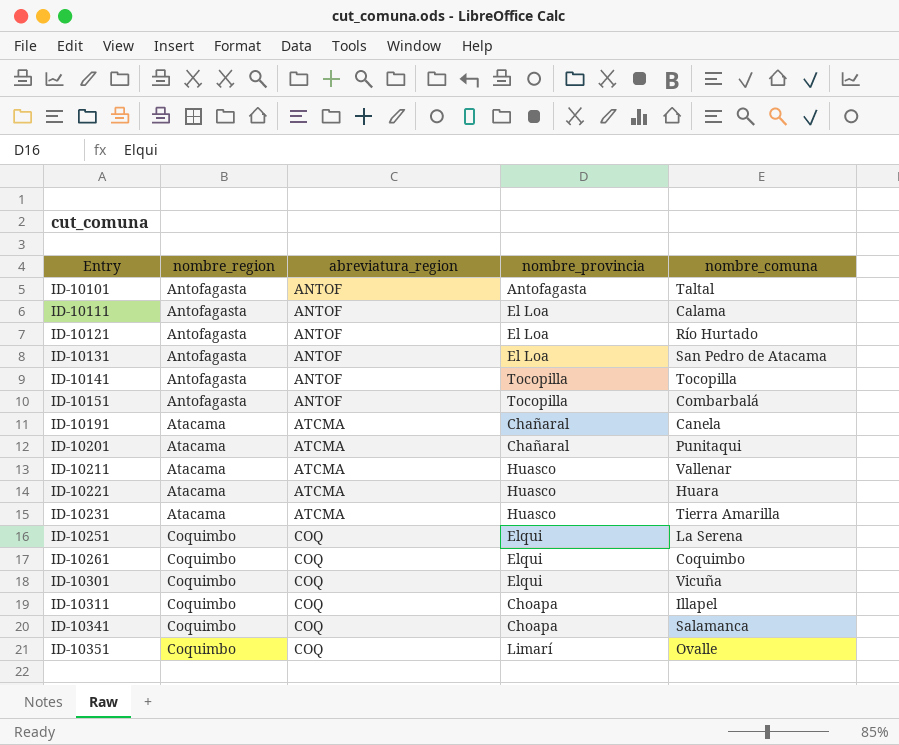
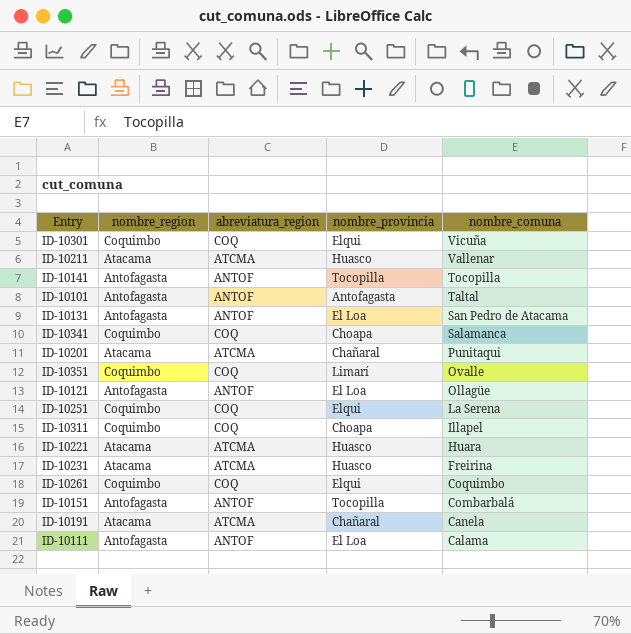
row order: Entry ascending -> nombre_comuna descending
ID-10121 | nombre_comuna: Río Hurtado -> Ollagüe
ID-10231 | nombre_comuna: Tierra Amarilla -> Freirina

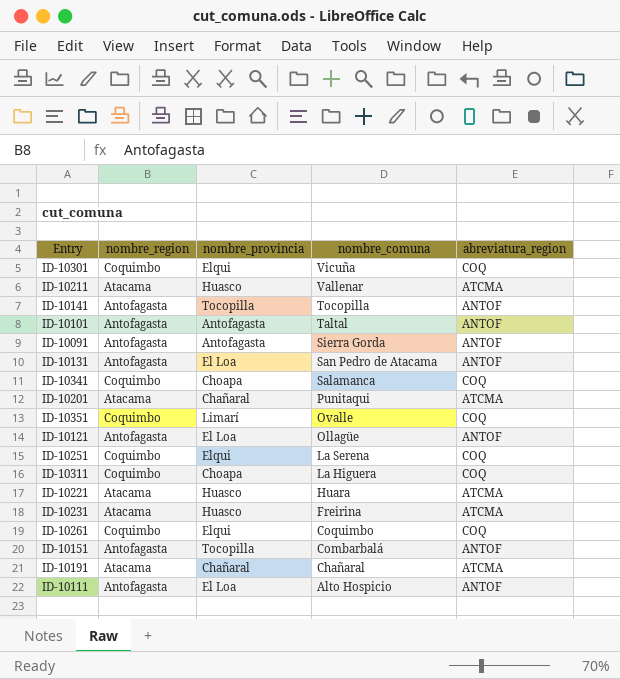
column abreviatura_region | position: 3 -> 5
row ID-10091: none -> Antofagasta | Antofagasta | Sierra Gorda | ANTOF
ID-10311 | nombre_comuna: Illapel -> La Higuera
ID-10191 | nombre_comuna: Canela -> Chañaral
ID-10111 | nombre_comuna: Calama -> Alto Hospicio

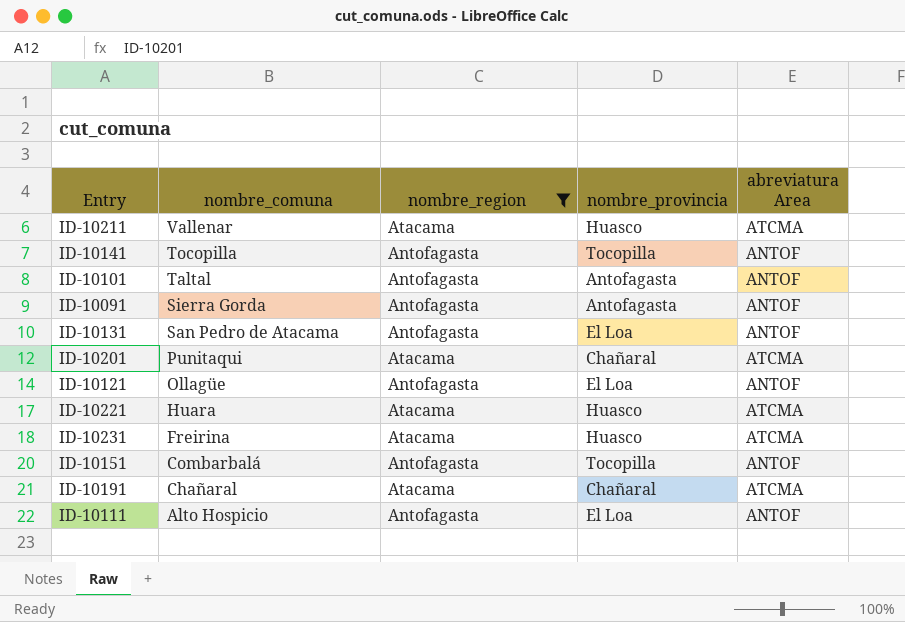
filter: none -> nombre_region != Coquimbo
column nombre_comuna | position: 4 -> 2
column name: abreviatura_region -> abreviatura Area

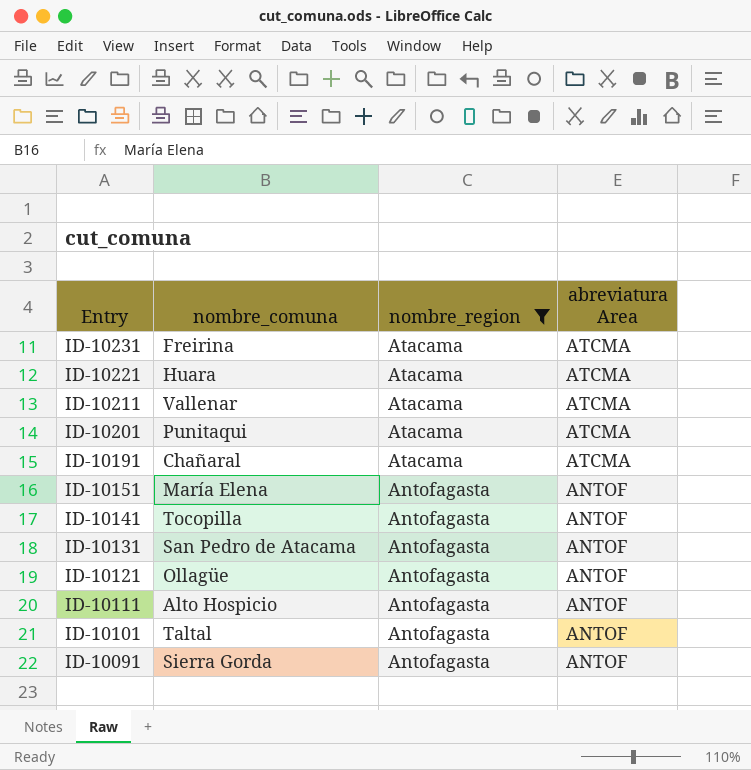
row order: nombre_comuna descending -> Entry descending
column nombre_provincia | position: 4 -> none
ID-10151 | nombre_comuna: Combarbalá -> María Elena

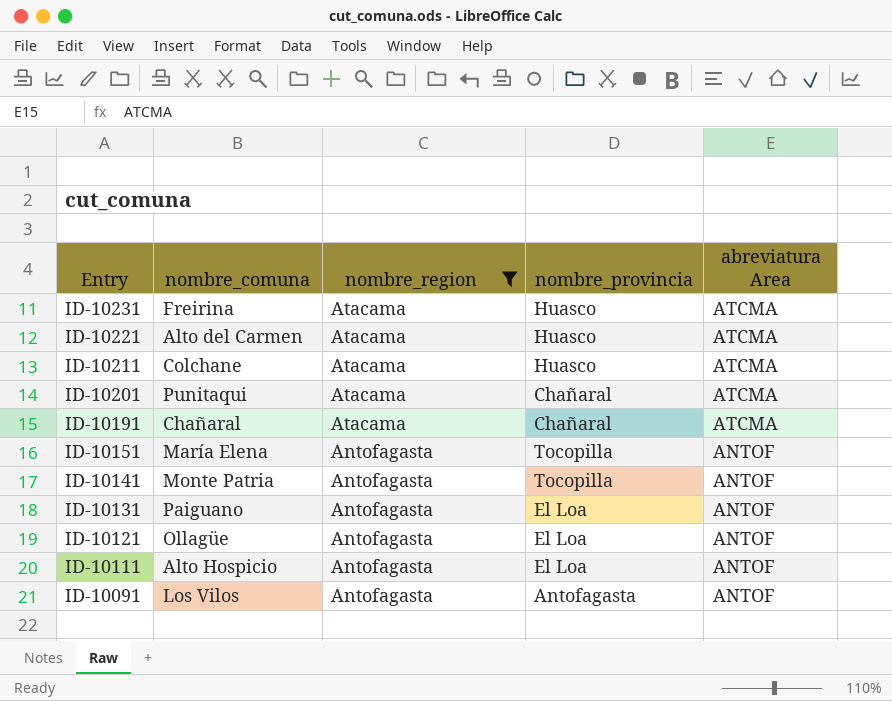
column nombre_provincia | position: none -> 4
row ID-10101: Taltal | Antofagasta | ANTOF -> none
ID-10221 | nombre_comuna: Huara -> Alto del Carmen
ID-10211 | nombre_comuna: Vallenar -> Colchane
ID-10141 | nombre_comuna: Tocopilla -> Monte Patria
ID-10131 | nombre_comuna: San Pedro de Atacama -> Paiguano
ID-10091 | nombre_comuna: Sierra Gorda -> Los Vilos

